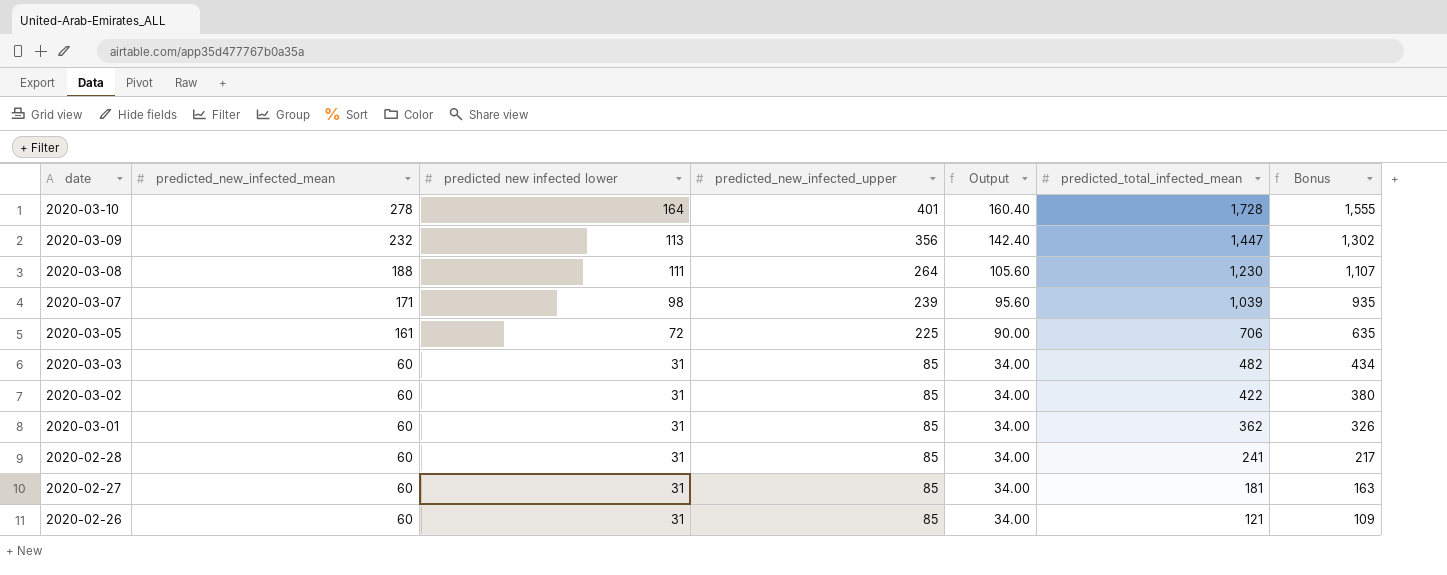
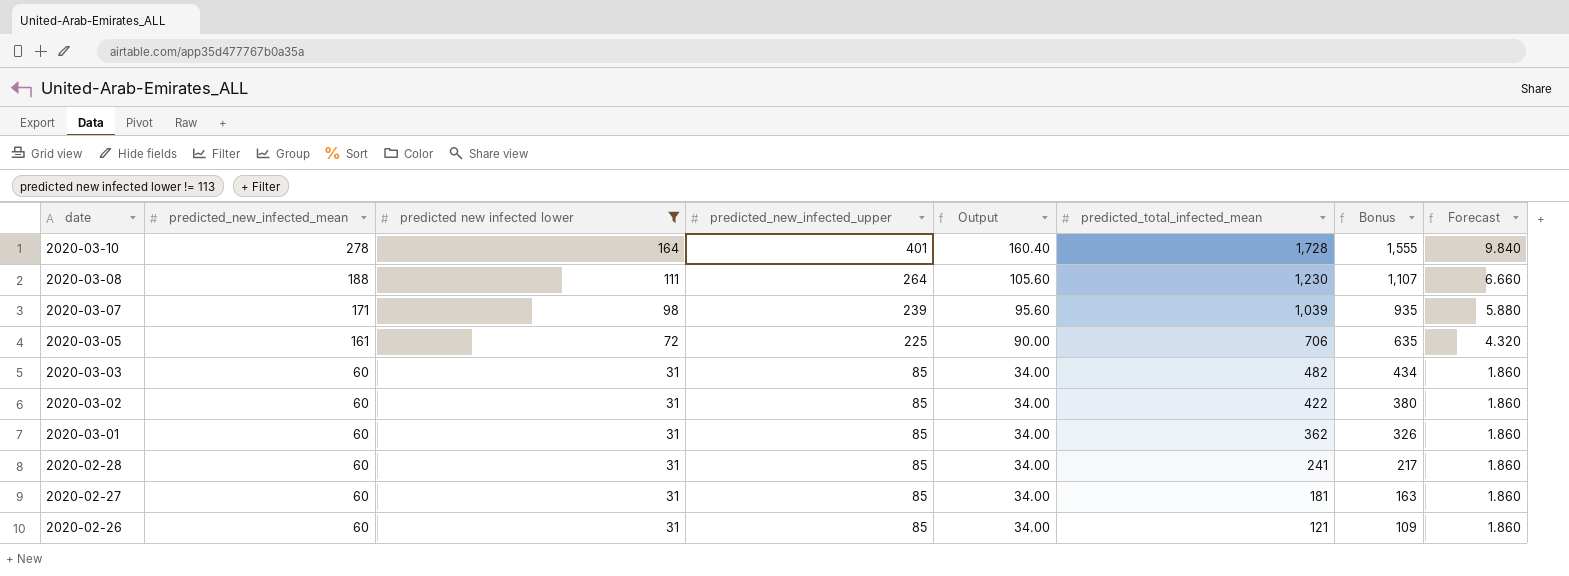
filter: none -> predicted new infected lower != 113
column Forecast | formula: none -> [predicted new infected lower] * 0.06

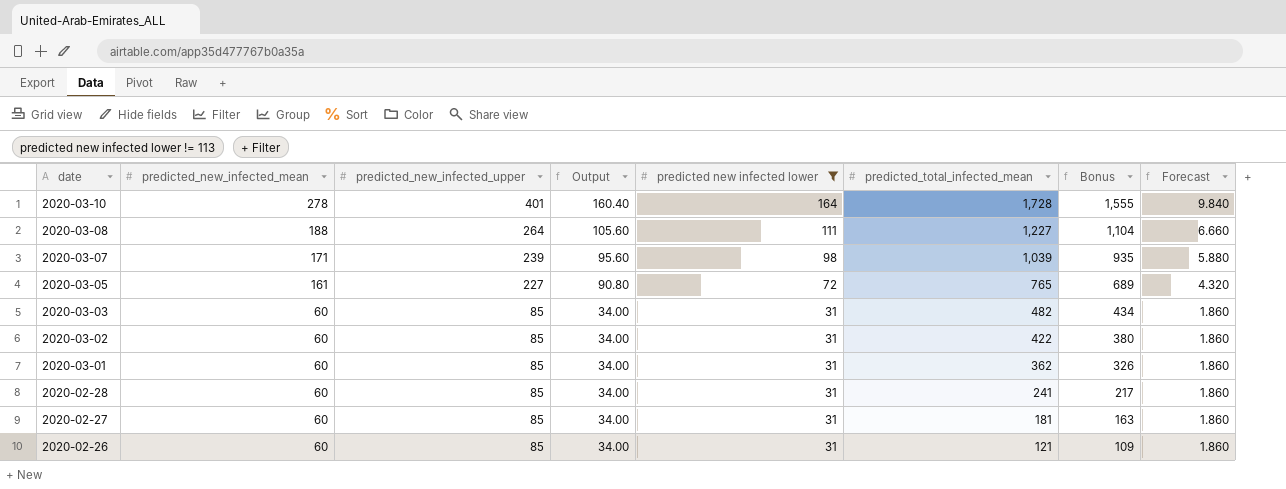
column predicted new infected lower | position: 3 -> 5
2020-03-08 | predicted_total_infected_mean: 1,230 -> 1,227
2020-03-08 | Bonus: 1,107 -> 1,104
2020-03-05 | predicted_new_infected_upper: 225 -> 227
2020-03-05 | Output: 90.00 -> 90.80
2020-03-05 | predicted_total_infected_mean: 706 -> 765
2020-03-05 | Bonus: 635 -> 689

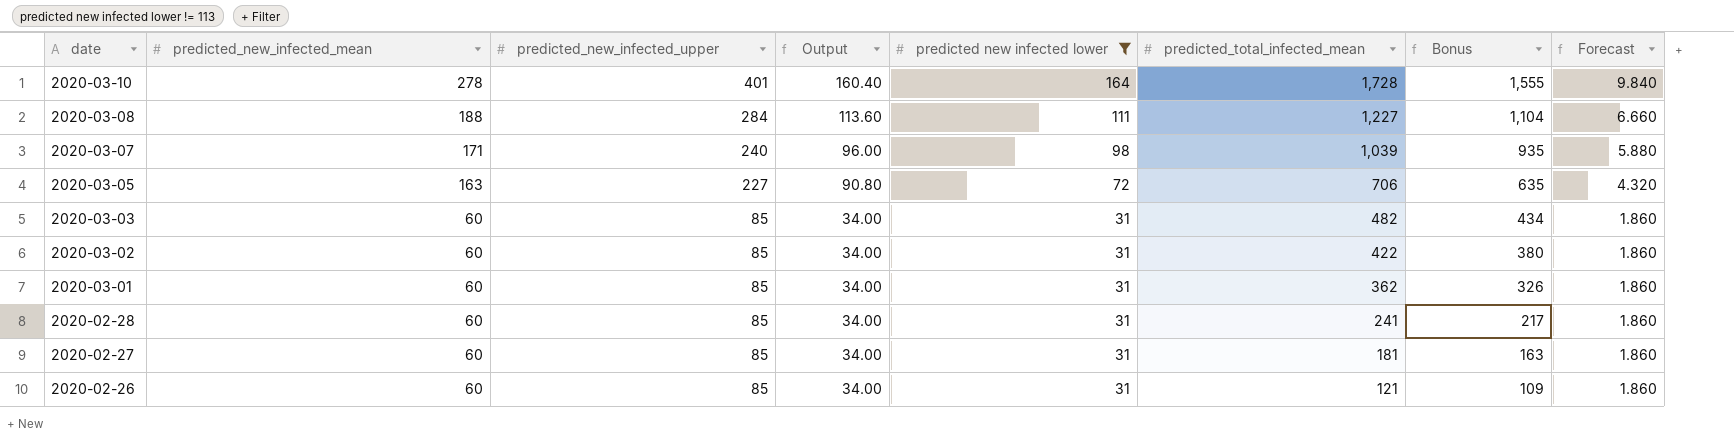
2020-03-08 | predicted_new_infected_upper: 264 -> 284
2020-03-08 | Output: 105.60 -> 113.60
2020-03-07 | predicted_new_infected_upper: 239 -> 240
2020-03-07 | Output: 95.60 -> 96.00
2020-03-05 | predicted_new_infected_mean: 161 -> 163
2020-03-05 | predicted_total_infected_mean: 765 -> 706
2020-03-05 | Bonus: 689 -> 635

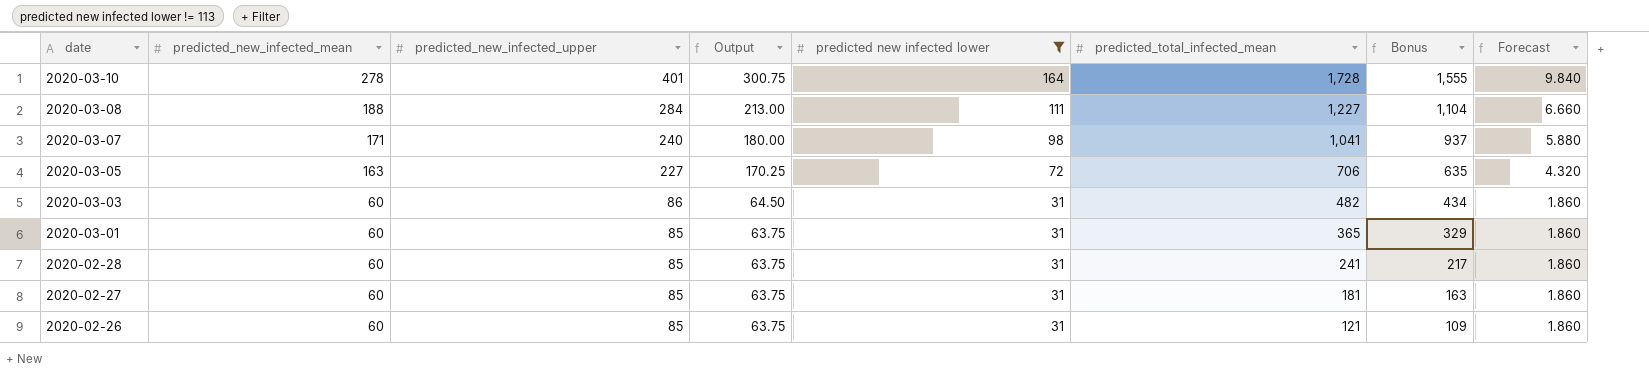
column Output | formula: [predicted_new_infected_upper] * 0.4 -> [predicted_new_infected_upper] * 0.75
row 2020-03-02: 60 | 85 | 34.00 | 31 | 422 | 380 | 1.860 -> none
2020-03-07 | predicted_total_infected_mean: 1,039 -> 1,041
2020-03-07 | Bonus: 935 -> 937
2020-03-03 | predicted_new_infected_upper: 85 -> 86
2020-03-01 | predicted_total_infected_mean: 362 -> 365
2020-03-01 | Bonus: 326 -> 329

